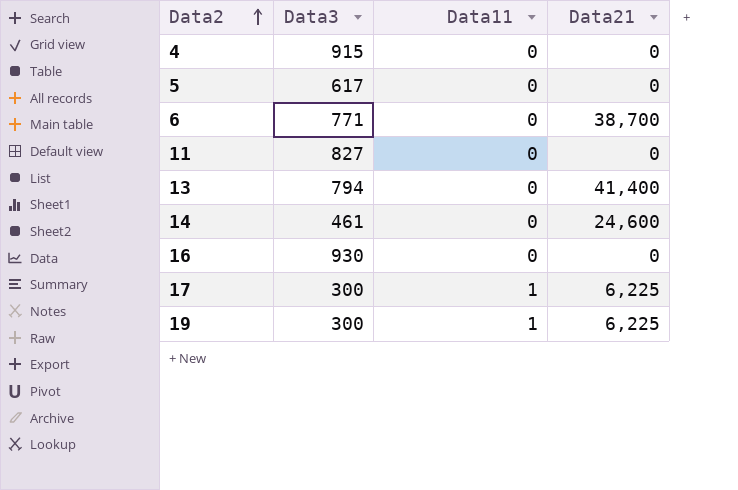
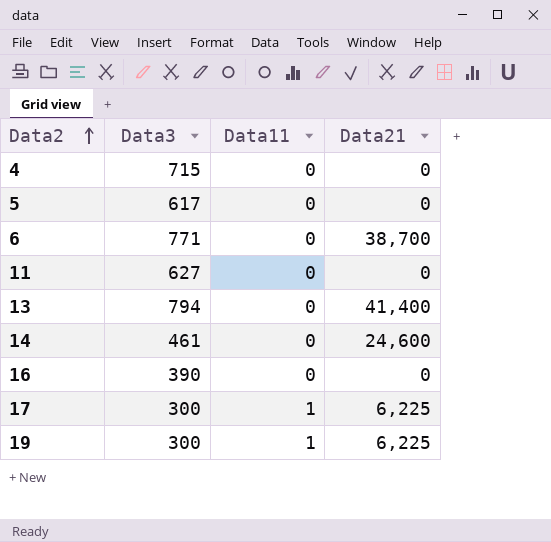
4 | Data3: 915 -> 715
11 | Data3: 827 -> 627
16 | Data3: 930 -> 390

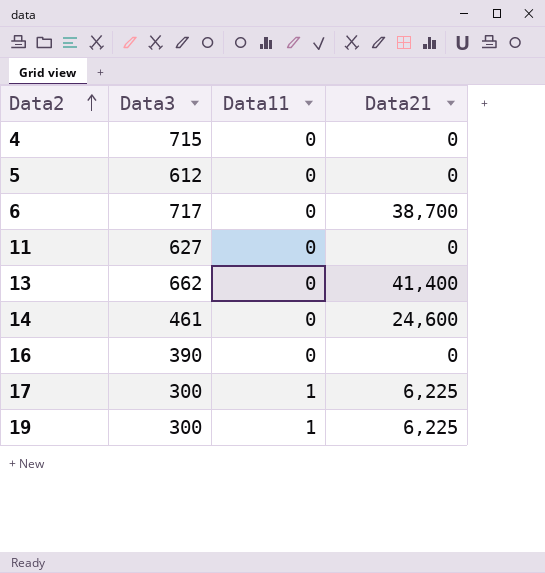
5 | Data3: 617 -> 612
6 | Data3: 771 -> 717
13 | Data3: 794 -> 662

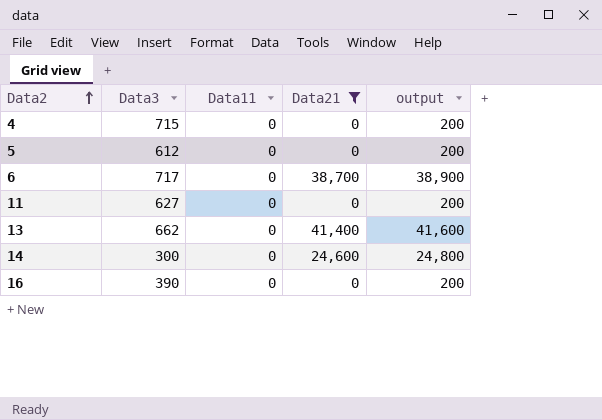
filter: none -> Data21 != 6,225
column output | formula: none -> [Data21] + 200
14 | Data3: 461 -> 300

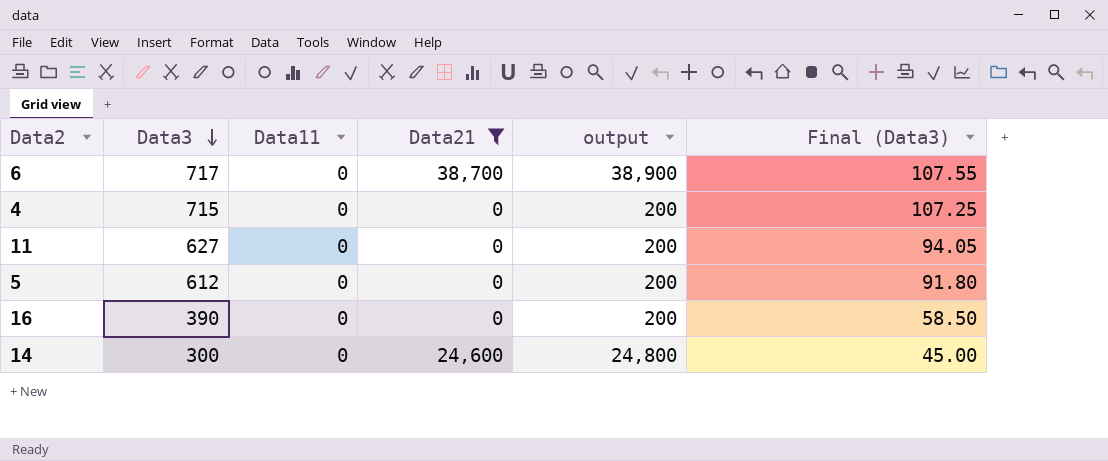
row order: Data2 ascending -> Data3 descending
column Final (Data3) | formula: none -> [Data3] * 0.15
row 13: 662 | 0 | 41,400 | 41,600 -> none

